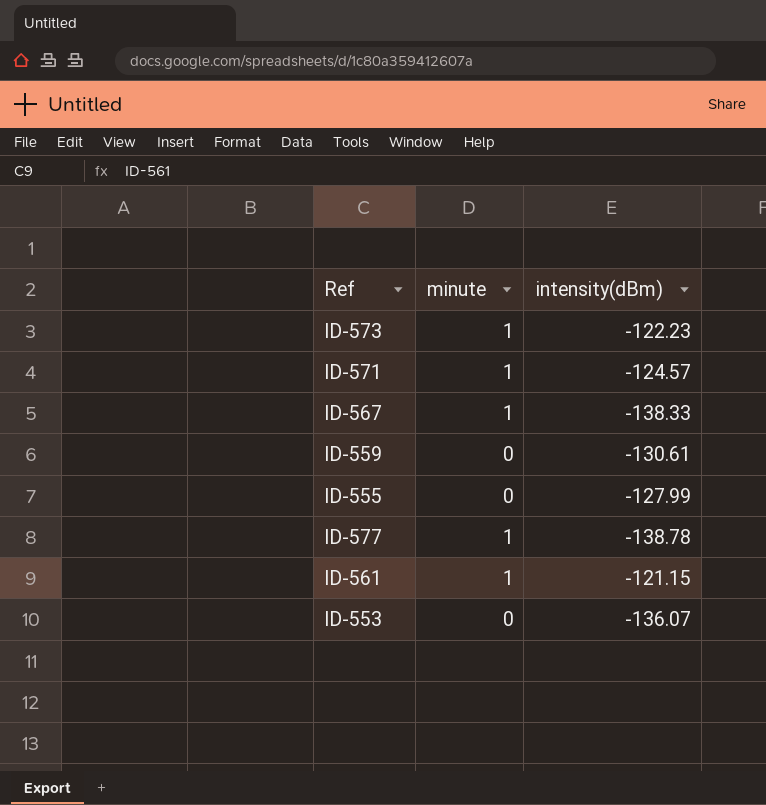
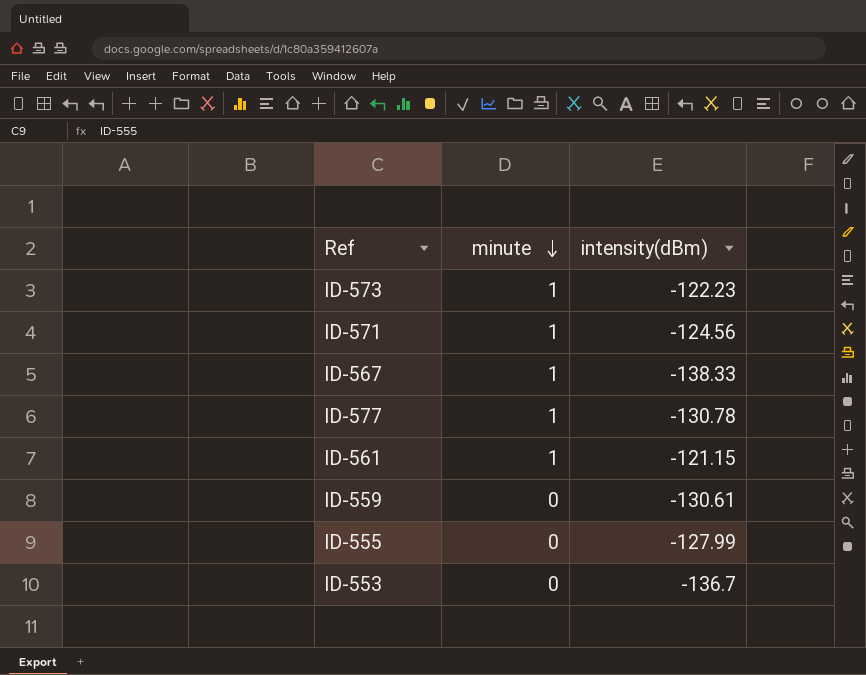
row order: none -> minute descending
ID-571 | intensity(dBm): -124.57 -> -124.56
ID-577 | intensity(dBm): -138.78 -> -130.78
ID-553 | intensity(dBm): -136.07 -> -136.7

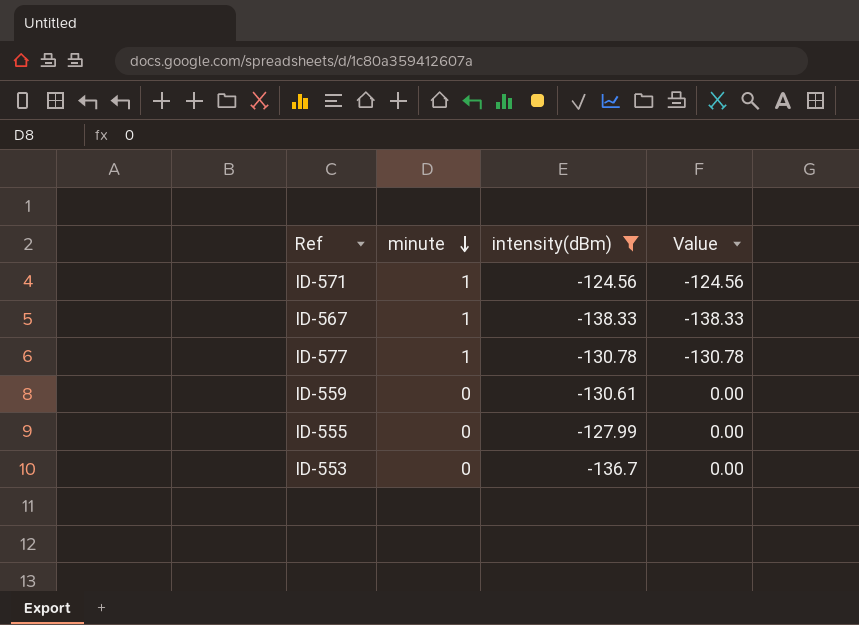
filter: none -> intensity(dBm) <= -124.56
column Value | formula: none -> [minute] * [intensity(dBm)]

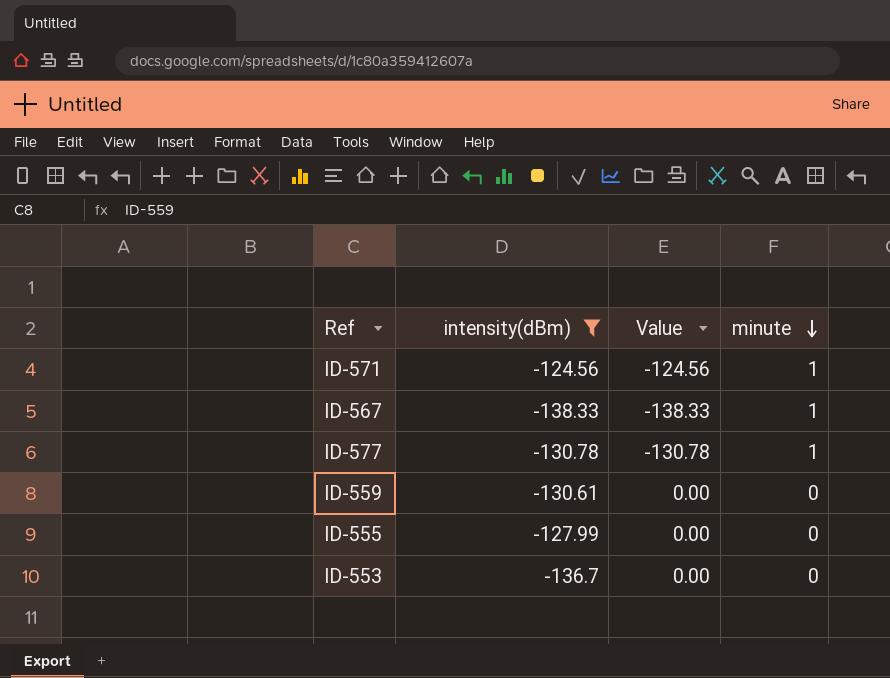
column minute | position: 2 -> 4

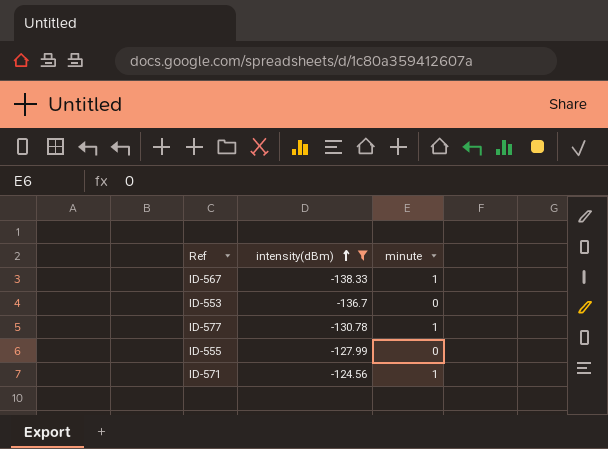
row order: minute descending -> intensity(dBm) ascending
column Value | formula: [intensity(dBm)] * [minute] -> none
row ID-559: -130.61 | 0.00 | 0 -> none

